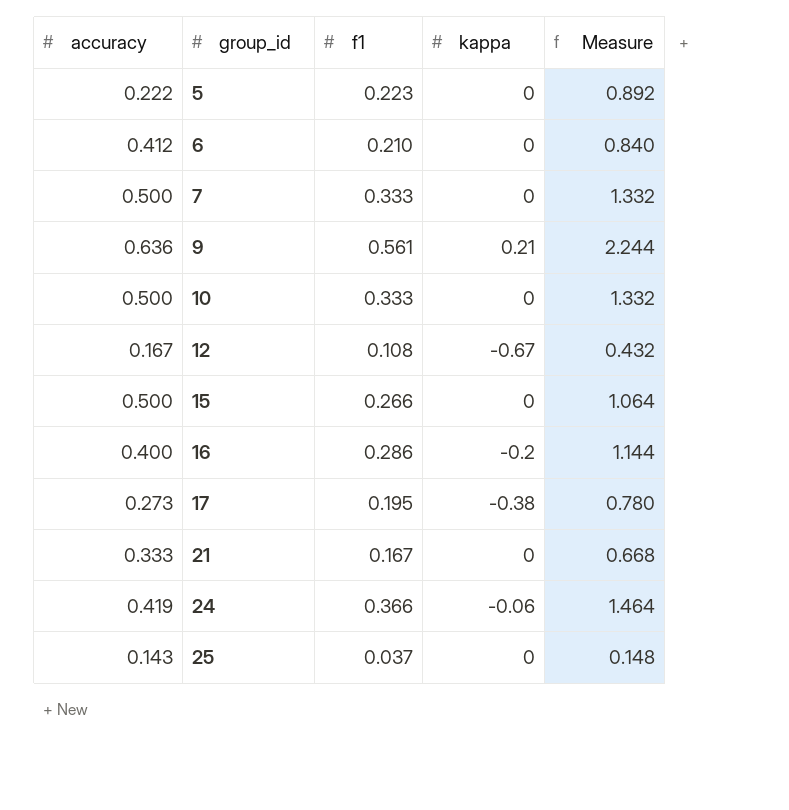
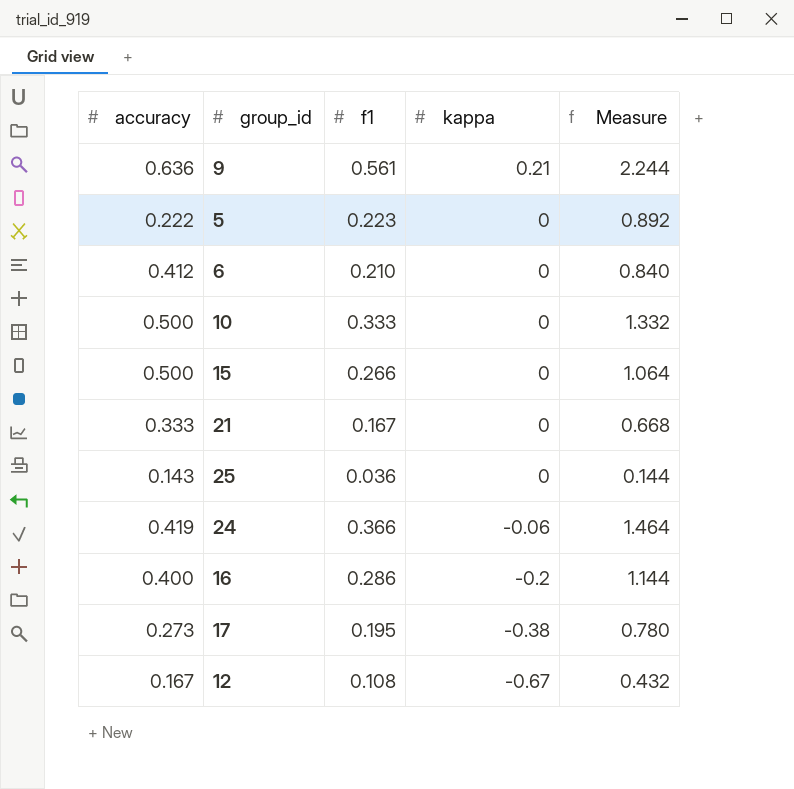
row order: group_id ascending -> kappa descending
row 7: 0.500 | 0.333 | 0 | 1.332 -> none
25 | f1: 0.037 -> 0.036
25 | Measure: 0.148 -> 0.144

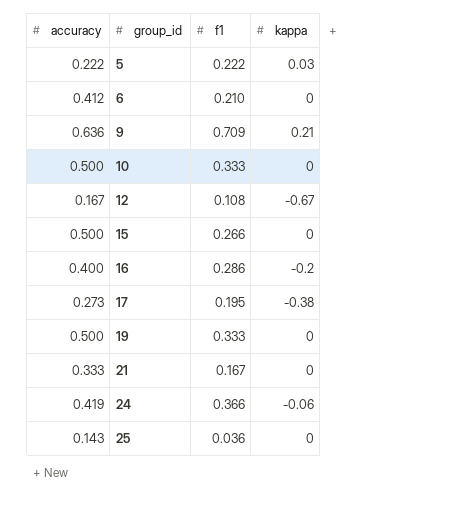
row order: kappa descending -> group_id ascending
column Measure | formula: [f1] * 4 -> none
5 | f1: 0.223 -> 0.222
5 | kappa: 0 -> 0.03
9 | f1: 0.561 -> 0.709
row 19: none -> 0.500 | 0.333 | 0

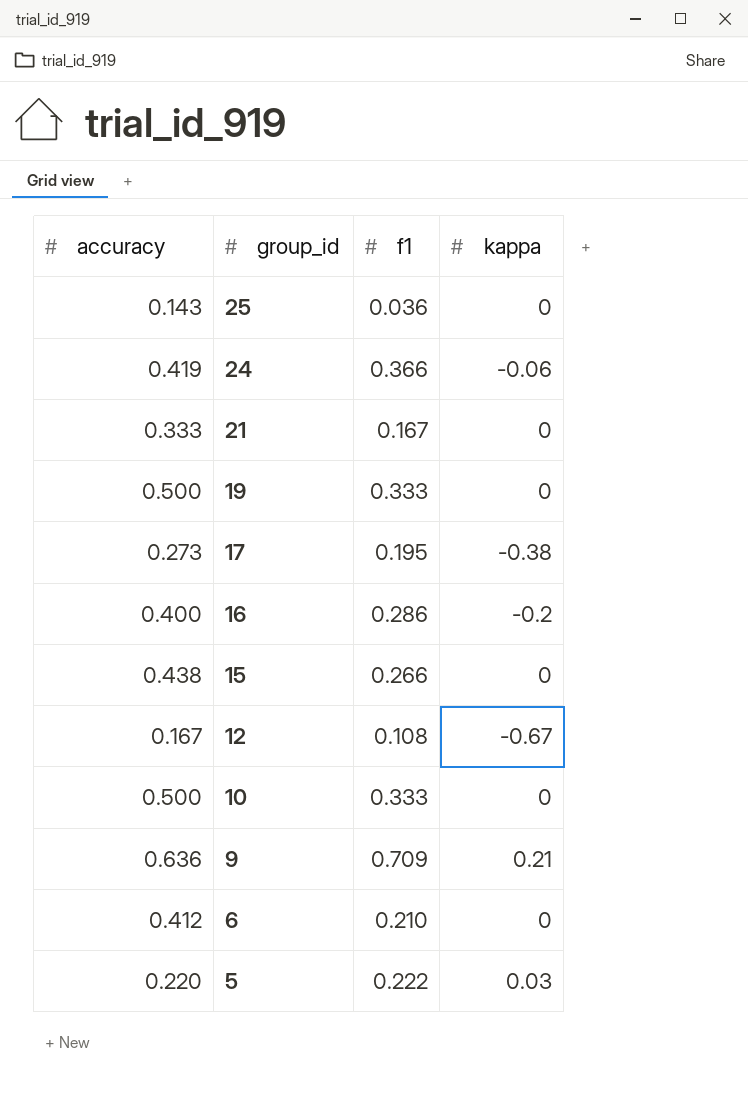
row order: group_id ascending -> group_id descending
15 | accuracy: 0.500 -> 0.438
5 | accuracy: 0.222 -> 0.220

